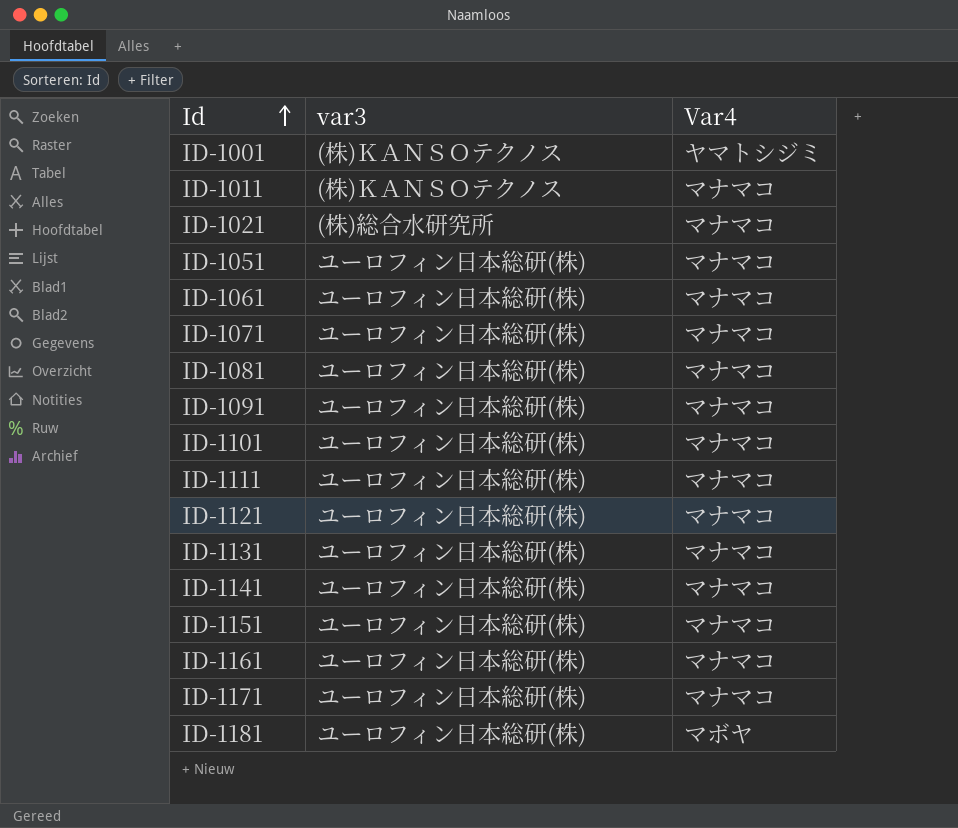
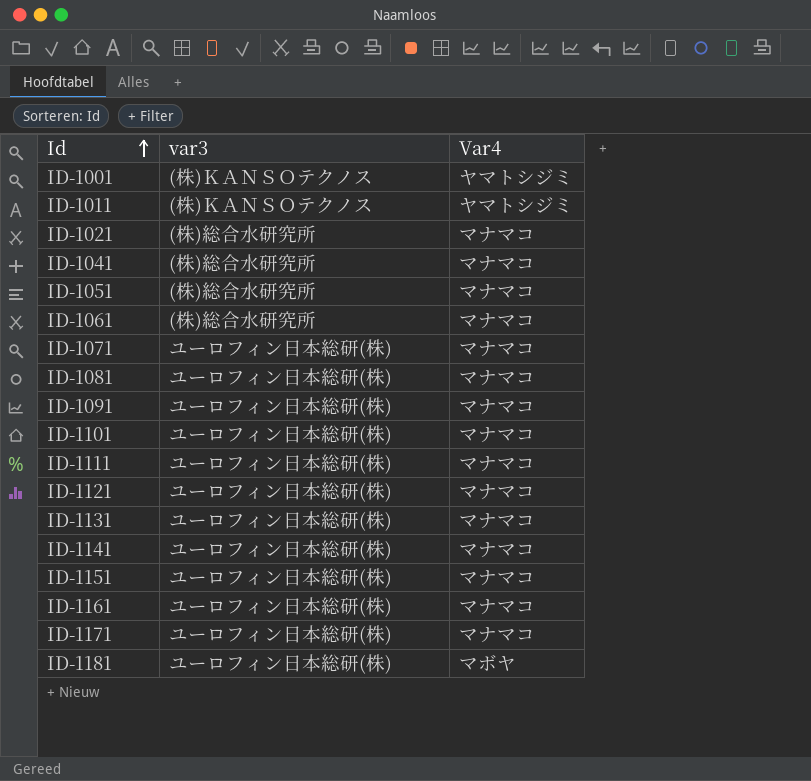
ID-1011 | Var4: マナマコ -> ヤマトシジミ
row ID-1041: none -> (株)総合水研究所 | マナマコ
ID-1051 | var3: ユーロフィン日本総研(株) -> (株)総合水研究所
ID-1061 | var3: ユーロフィン日本総研(株) -> (株)総合水研究所

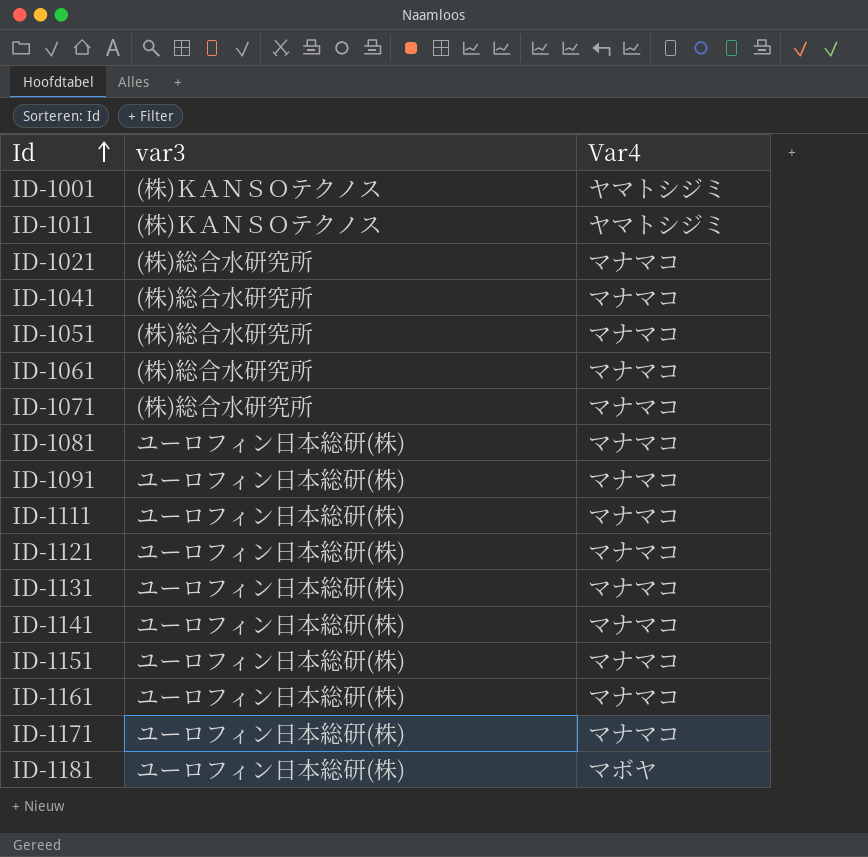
row ID-1101: ユーロフィン日本総研(株) | マナマコ -> none
ID-1071 | var3: ユーロフィン日本総研(株) -> (株)総合水研究所

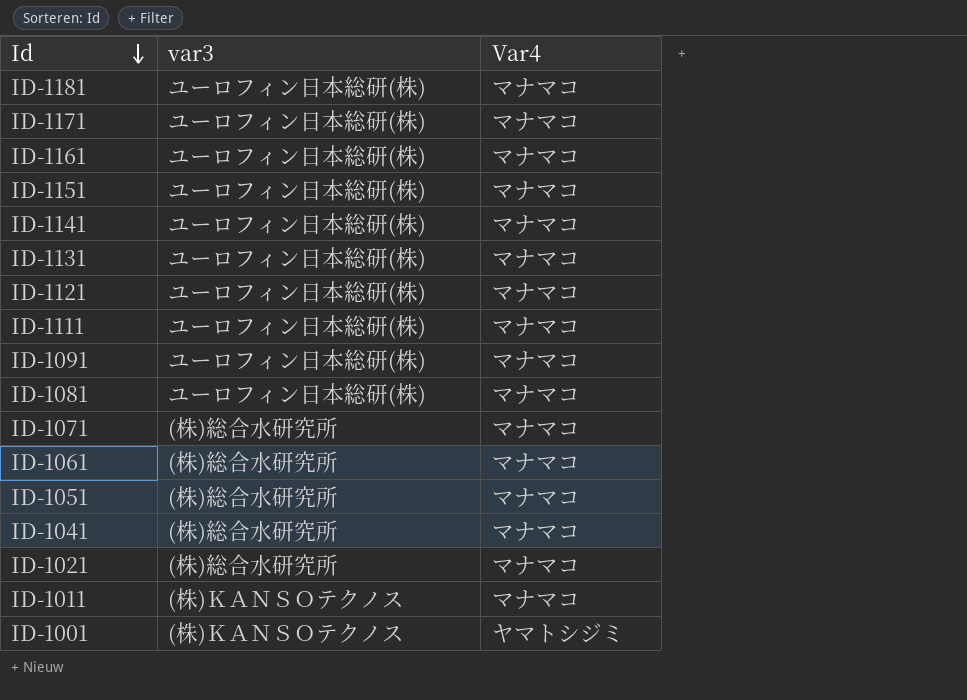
row order: Id ascending -> Id descending
ID-1181 | Var4: マボヤ -> マナマコ
ID-1011 | Var4: ヤマトシジミ -> マナマコ

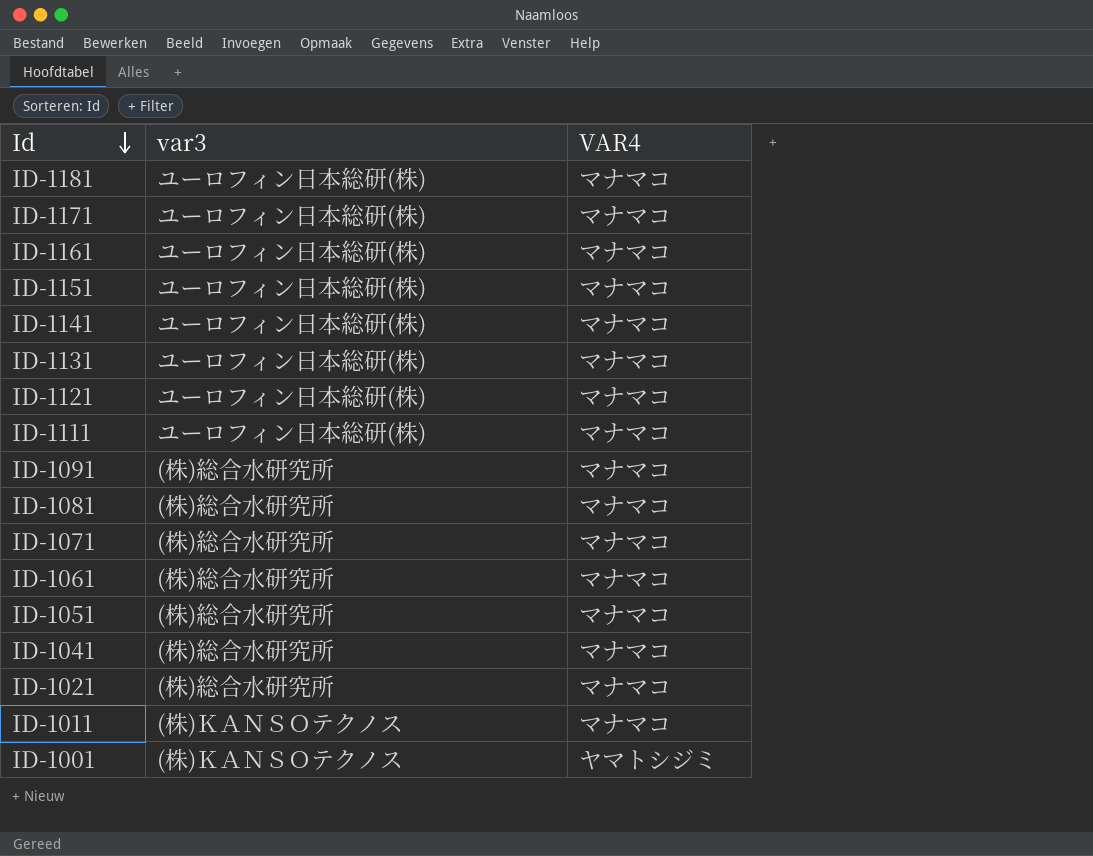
column name: Var4 -> VAR4
ID-1091 | var3: ユーロフィン日本総研(株) -> (株)総合水研究所
ID-1081 | var3: ユーロフィン日本総研(株) -> (株)総合水研究所

